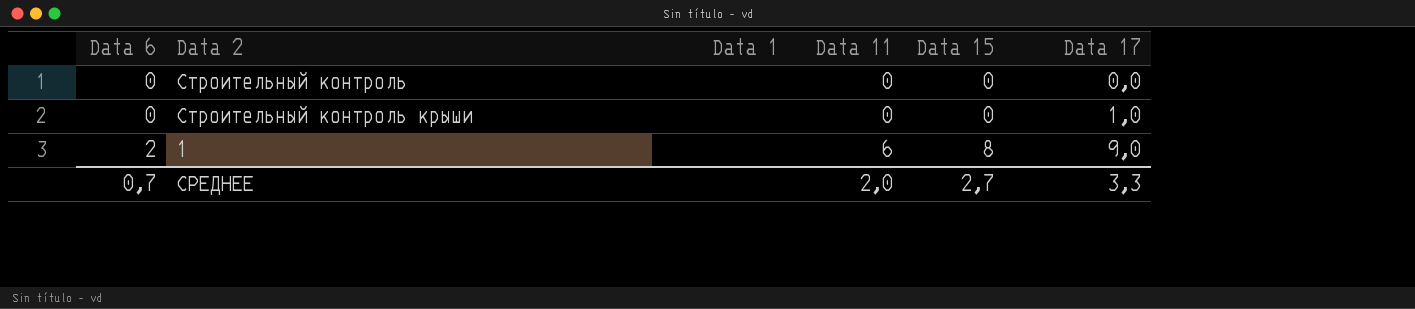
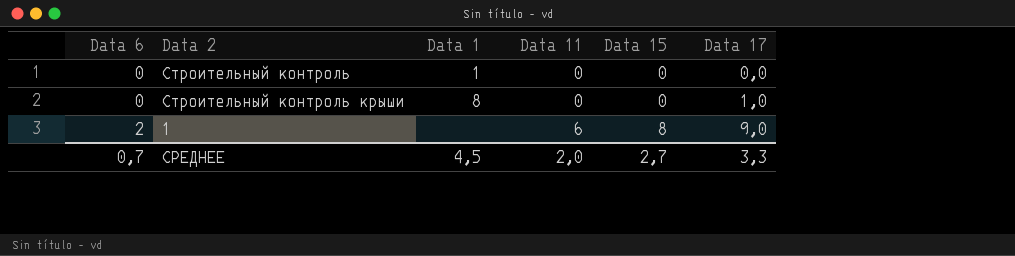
Строительный контроль | Data 1: none -> 1
Строительный контроль крыши | Data 1: none -> 8
СРЕДНЕЕ | Data 1: none -> 4,5

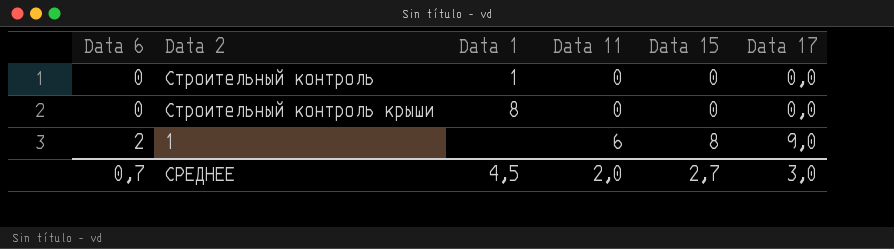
Строительный контроль крыши | Data 17: 1,0 -> 0,0
СРЕДНЕЕ | Data 17: 3,3 -> 3,0

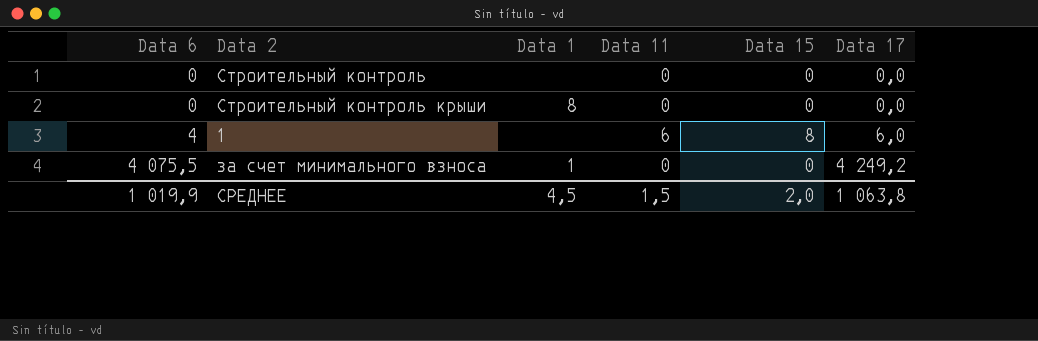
Строительный контроль | Data 1: 1 -> none
1 | Data 6: 2 -> 4
1 | Data 17: 9,0 -> 6,0
row за счет минимального взноса: none -> 4 075,5 | 1 | 0 | 0 | 4 249,2
СРЕДНЕЕ | Data 6: 0,7 -> 1 019,9
СРЕДНЕЕ | Data 11: 2,0 -> 1,5
СРЕДНЕЕ | Data 15: 2,7 -> 2,0
СРЕДНЕЕ | Data 17: 3,0 -> 1 063,8

